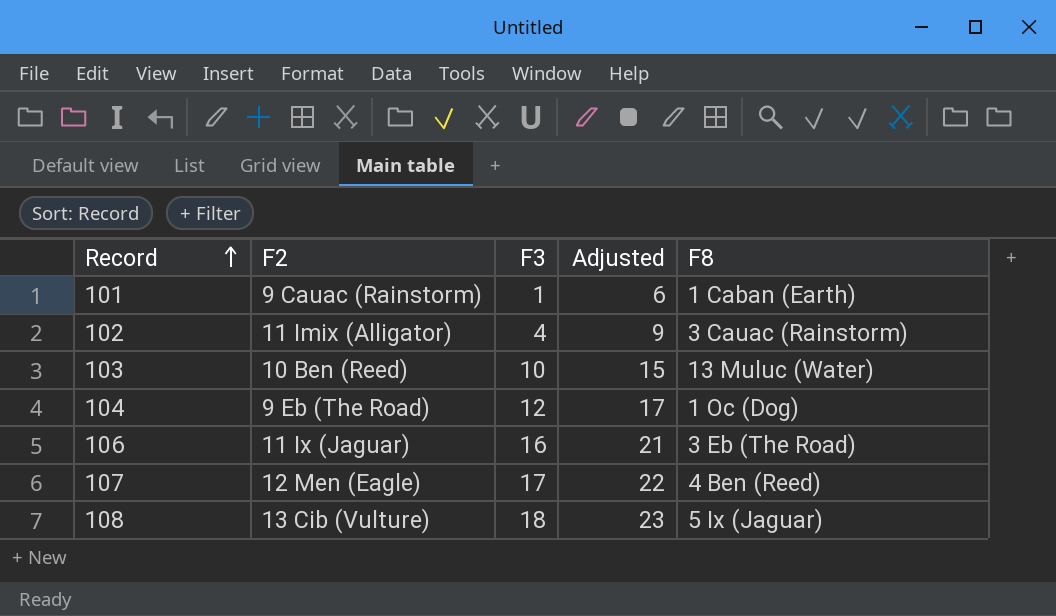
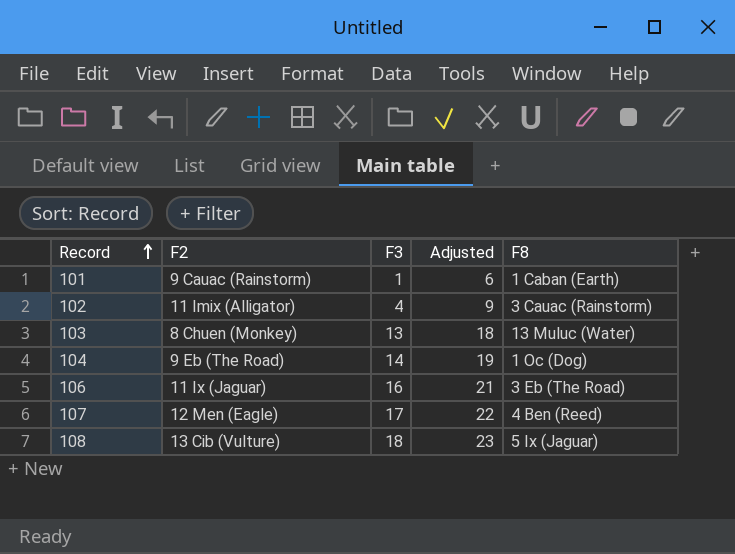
103 | F2: 10 Ben (Reed) -> 8 Chuen (Monkey)
103 | F3: 10 -> 13
103 | Adjusted: 15 -> 18
104 | F3: 12 -> 14
104 | Adjusted: 17 -> 19

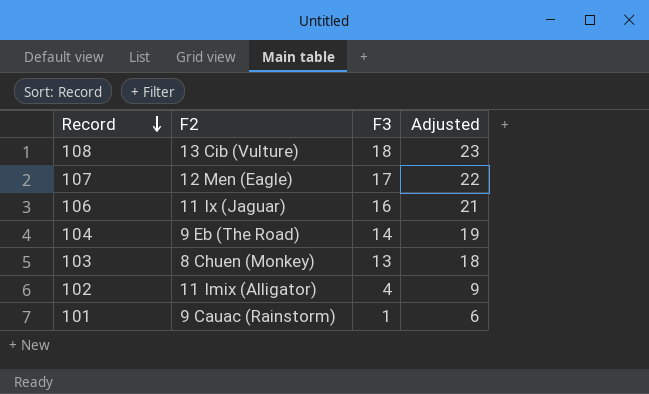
row order: Record ascending -> Record descending
column F8 | position: 5 -> none

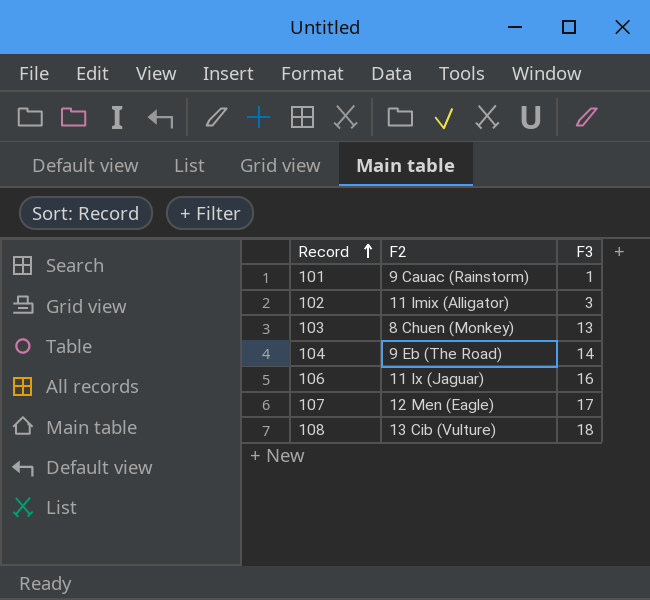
row order: Record descending -> Record ascending
column Adjusted | formula: [F3] + 5 -> none
102 | F3: 4 -> 3

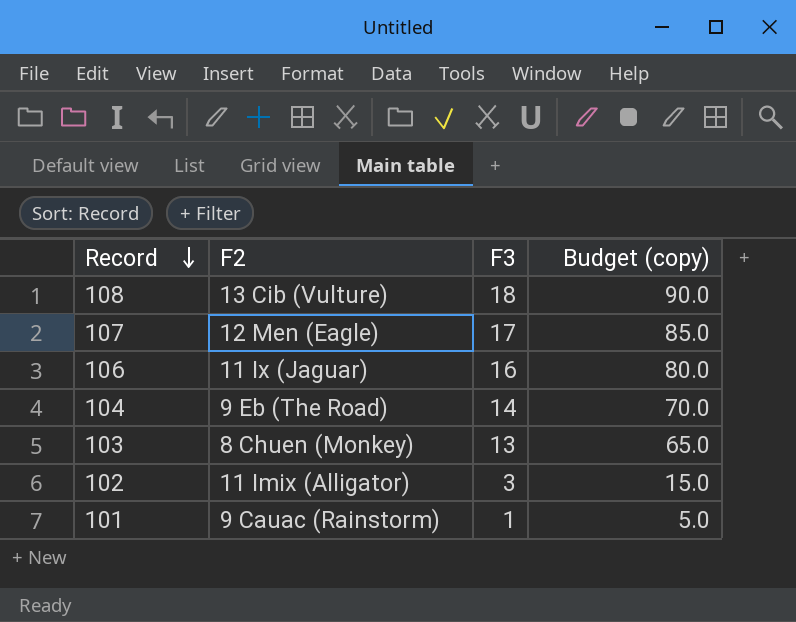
row order: Record ascending -> Record descending
column Budget (copy) | formula: none -> [F3] * 5

